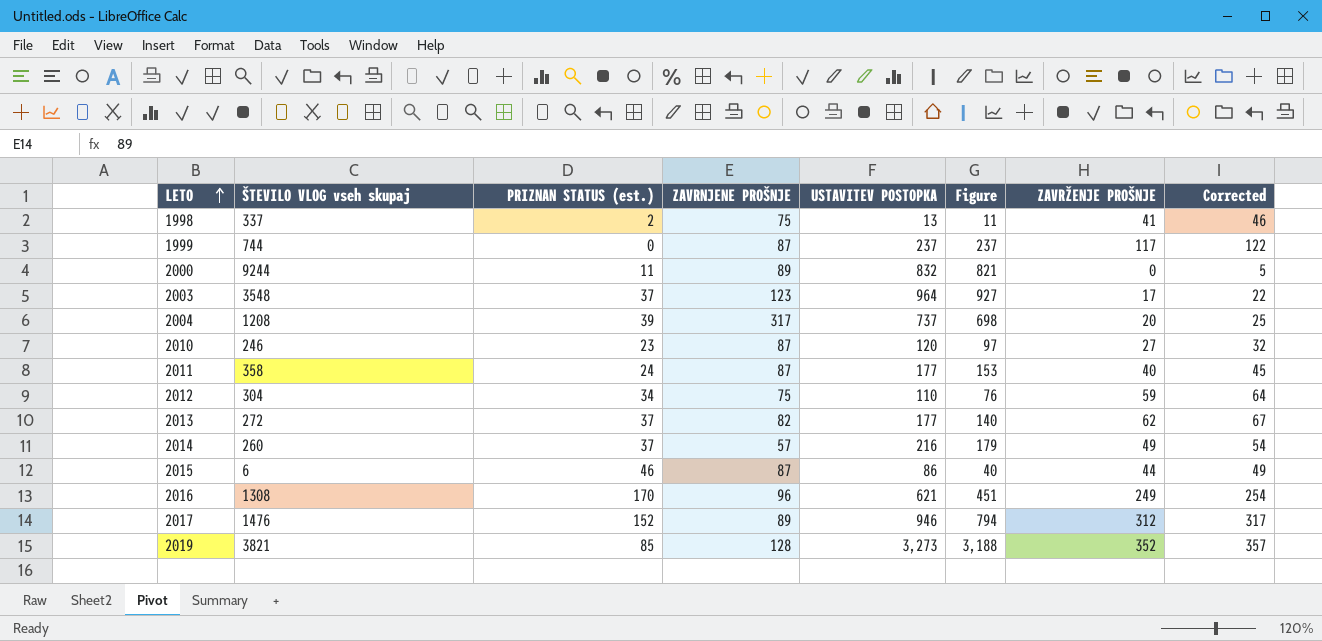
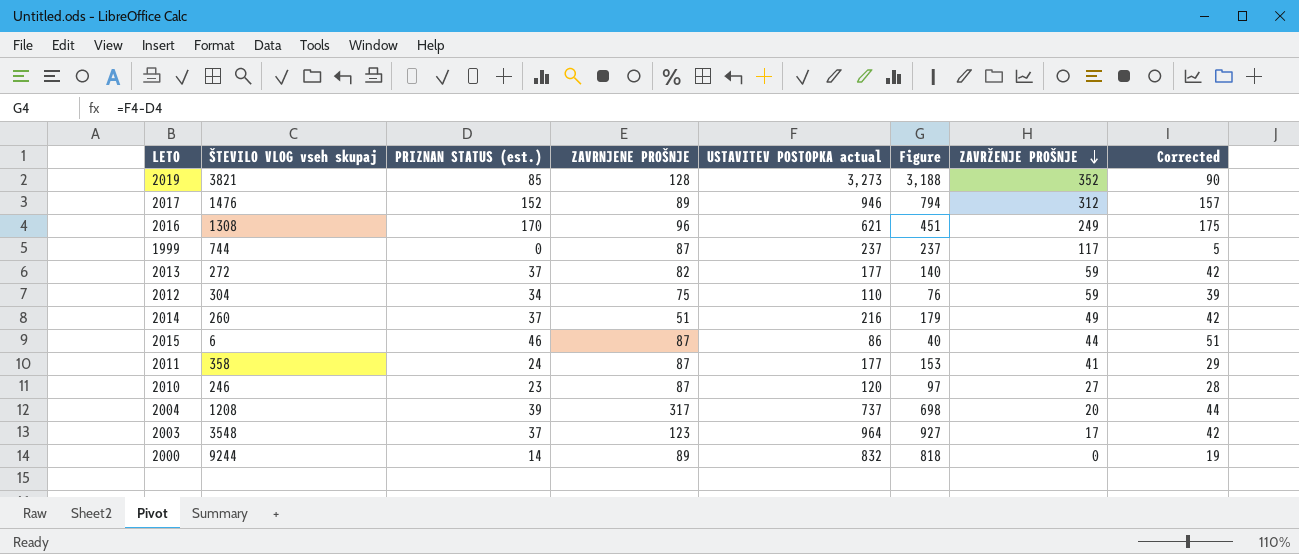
row order: LETO ascending -> ZAVRŽENJE PROŠNJE descending
column name: USTAVITEV POSTOPKA -> USTAVITEV POSTOPKA actual
column Corrected | formula: [ZAVRŽENJE PROŠNJE] + 5 -> [PRIZNAN STATUS (est.)] + 5
row 1998: 337 | 2 | 75 | 13 | 11 | 41 | 46 -> none
2013 | ZAVRŽENJE PROŠNJE: 62 -> 59
2014 | ZAVRNJENE PROŠNJE: 57 -> 51
2011 | ZAVRŽENJE PROŠNJE: 40 -> 41
2000 | PRIZNAN STATUS (est.): 11 -> 14
2000 | Figure: 821 -> 818

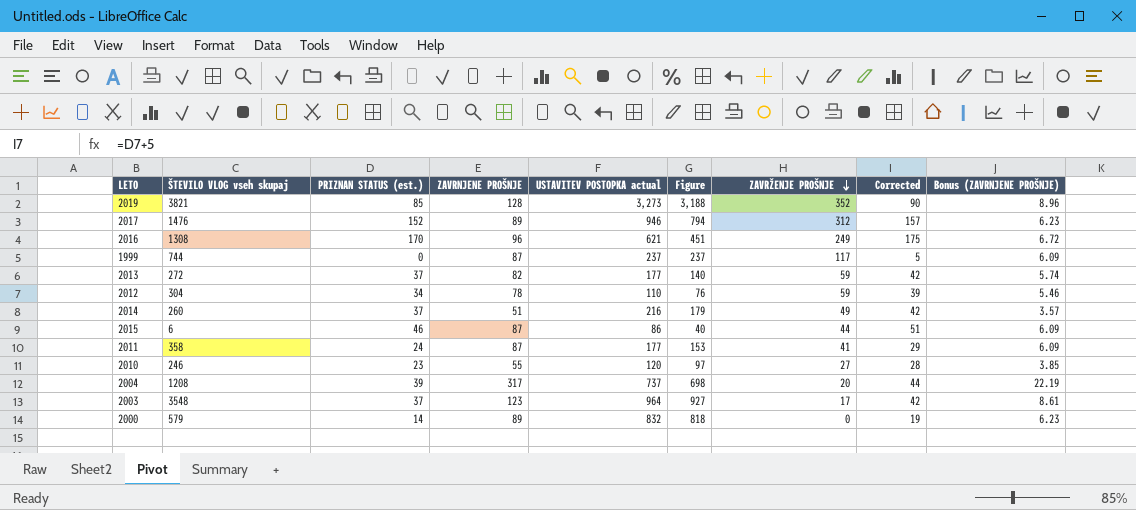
column Bonus (ZAVRNJENE PROŠNJE) | formula: none -> [ZAVRNJENE PROŠNJE] * 0.07
2012 | ZAVRNJENE PROŠNJE: 75 -> 78
2010 | ZAVRNJENE PROŠNJE: 87 -> 55
2000 | ŠTEVILO VLOG vseh skupaj: 9244 -> 579

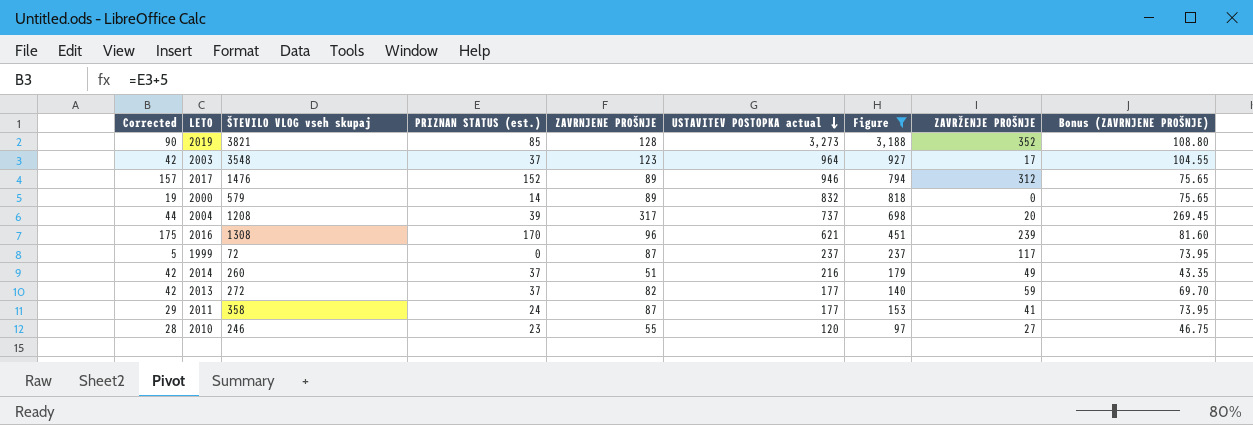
filter: none -> Figure >= 97
row order: ZAVRŽENJE PROŠNJE descending -> USTAVITEV POSTOPKA actual descending
column Corrected | position: 8 -> 1
column Bonus (ZAVRNJENE PROŠNJE) | formula: [ZAVRNJENE PROŠNJE] * 0.07 -> [ZAVRNJENE PROŠNJE] * 0.85
2016 | ZAVRŽENJE PROŠNJE: 249 -> 239
1999 | ŠTEVILO VLOG vseh skupaj: 744 -> 72

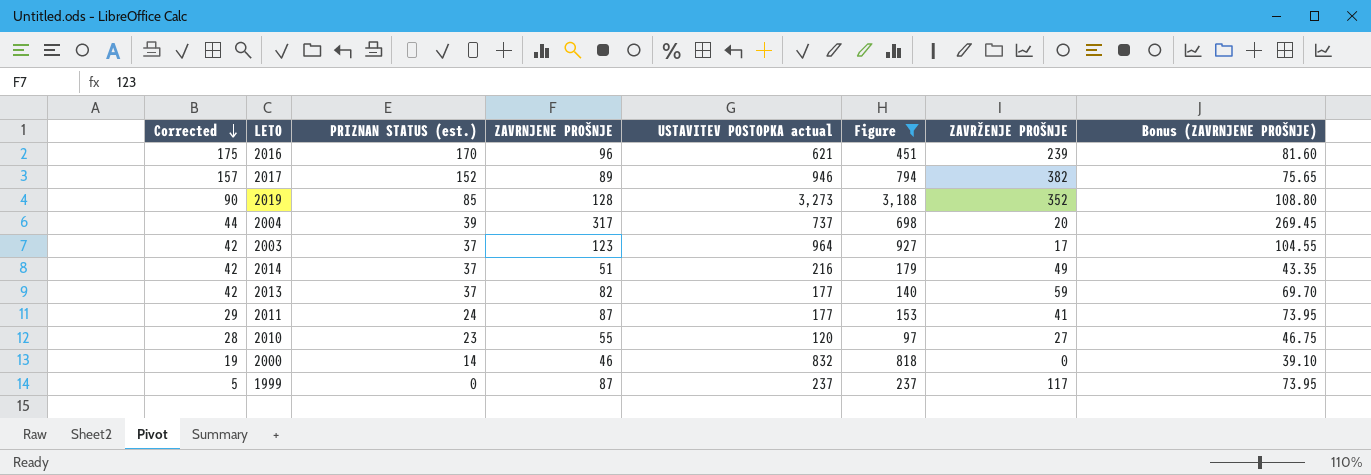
row order: USTAVITEV POSTOPKA actual descending -> Corrected descending
column ŠTEVILO VLOG vseh skupaj | position: 3 -> none
2017 | ZAVRŽENJE PROŠNJE: 312 -> 382
2000 | ZAVRNJENE PROŠNJE: 89 -> 46
2000 | Bonus (ZAVRNJENE PROŠNJE): 75.65 -> 39.10

